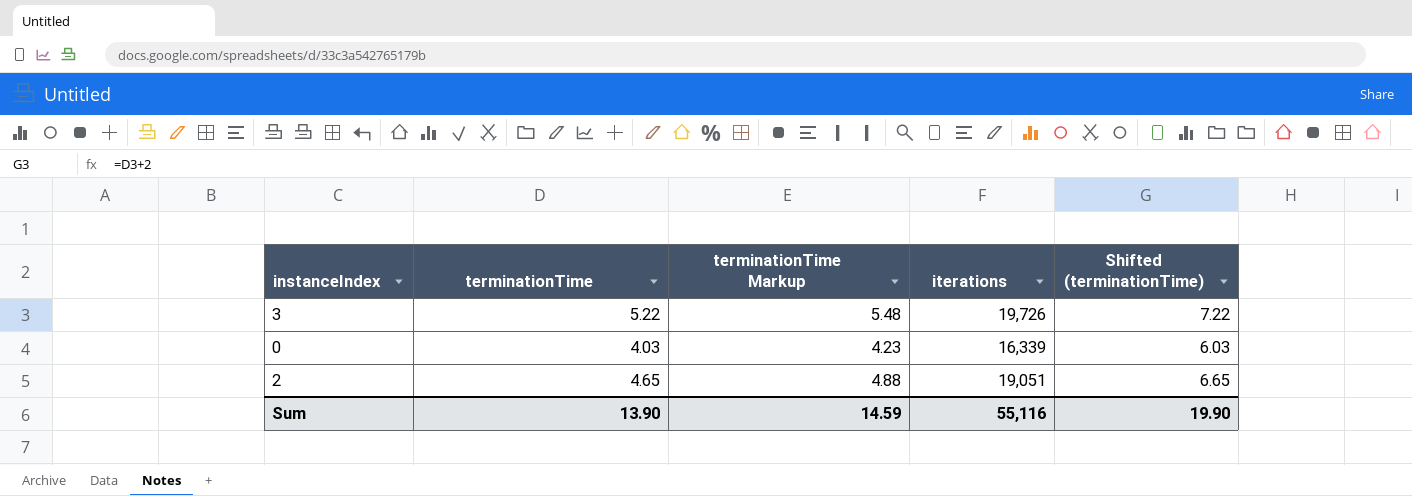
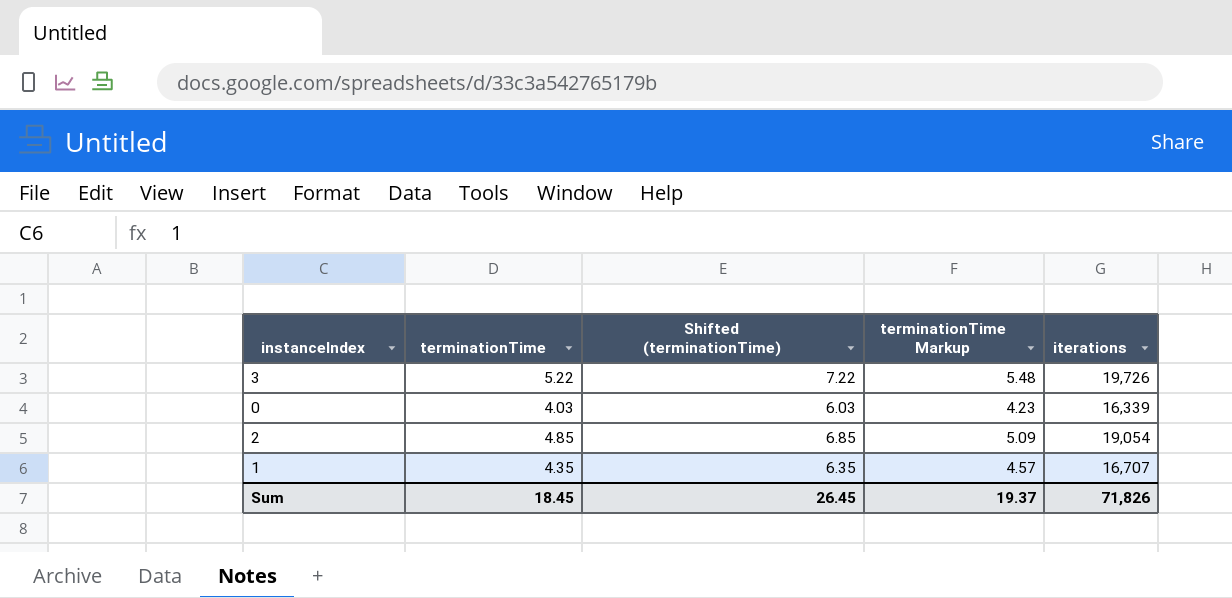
column Shifted (terminationTime) | position: 5 -> 3
2 | terminationTime: 4.65 -> 4.85
2 | Shifted (terminationTime): 6.65 -> 6.85
2 | terminationTime Markup: 4.88 -> 5.09
2 | iterations: 19,051 -> 19,054
row 1: none -> 4.35 | 6.35 | 4.57 | 16,707
Sum | terminationTime: 13.90 -> 18.45
Sum | Shifted (terminationTime): 19.90 -> 26.45
Sum | terminationTime Markup: 14.59 -> 19.37
Sum | iterations: 55,116 -> 71,826

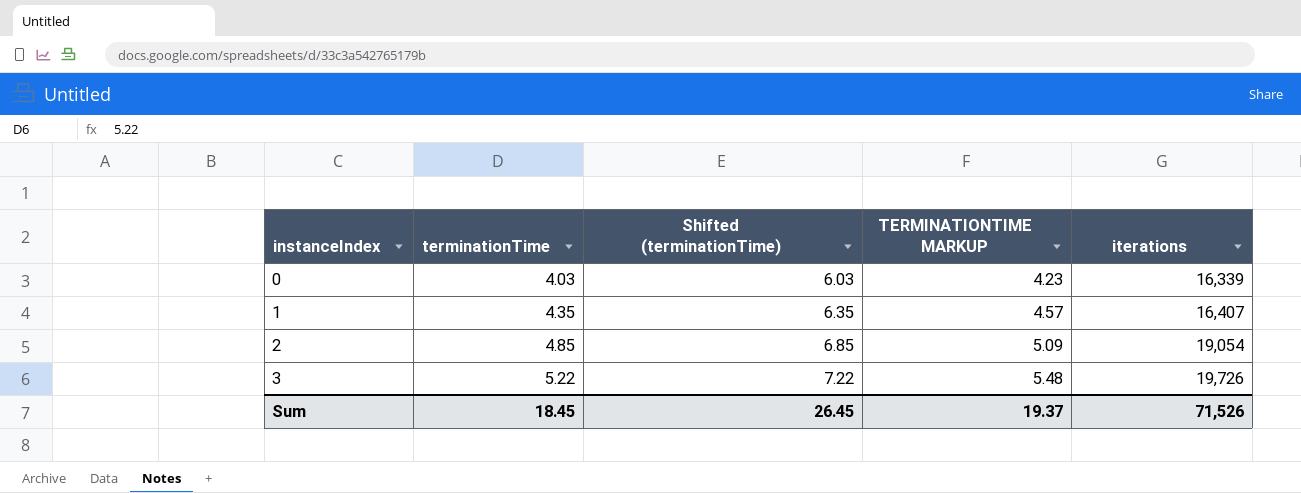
row order: none -> instanceIndex ascending
column name: terminationTime Markup -> TERMINATIONTIME MARKUP
1 | iterations: 16,707 -> 16,407
Sum | iterations: 71,826 -> 71,526

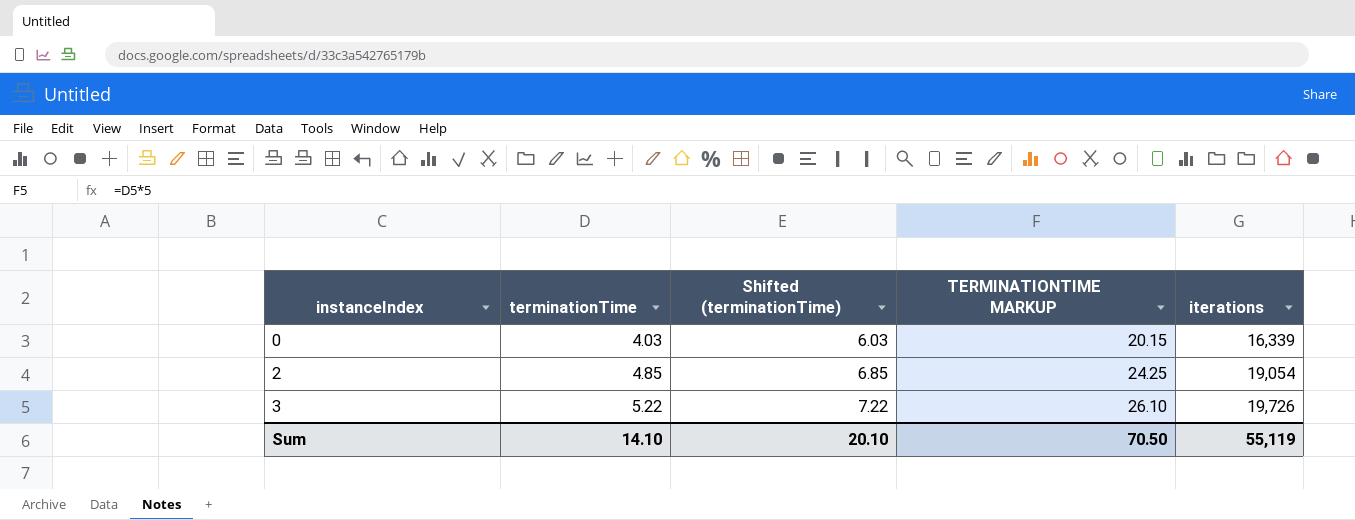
column TERMINATIONTIME MARKUP | formula: [terminationTime] * 1.05 -> [terminationTime] * 5
row 1: 4.35 | 6.35 | 4.57 | 16,407 -> none
Sum | terminationTime: 18.45 -> 14.10
Sum | Shifted (terminationTime): 26.45 -> 20.10
Sum | TERMINATIONTIME MARKUP: 19.37 -> 70.50
Sum | iterations: 71,526 -> 55,119

